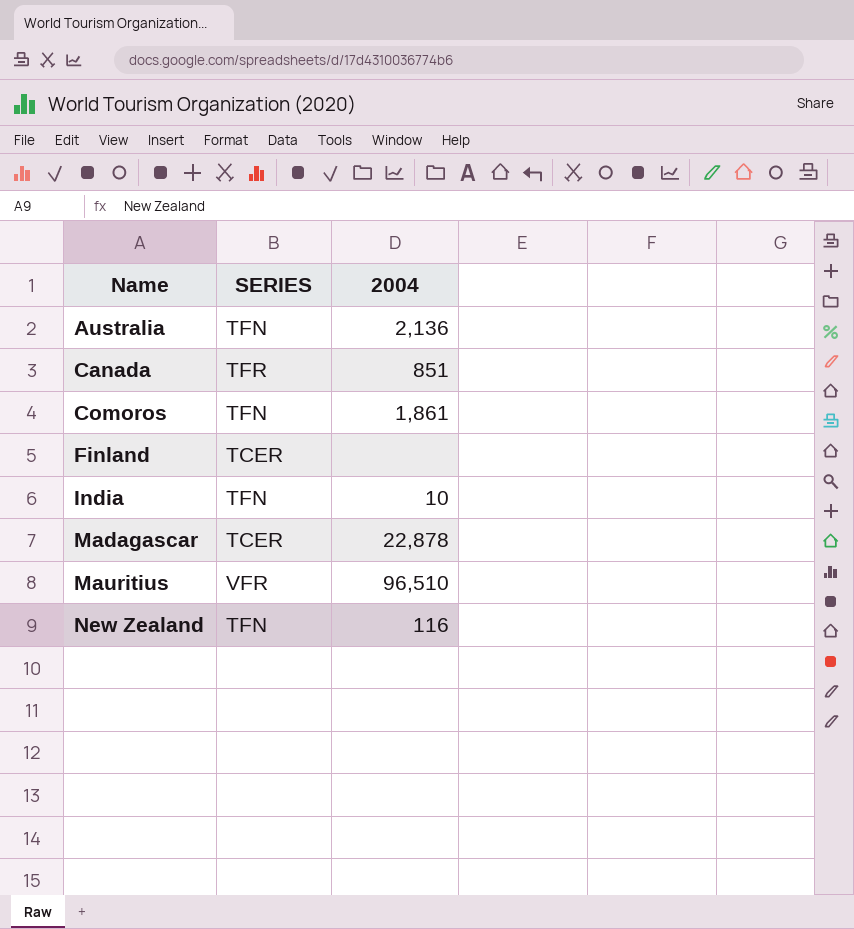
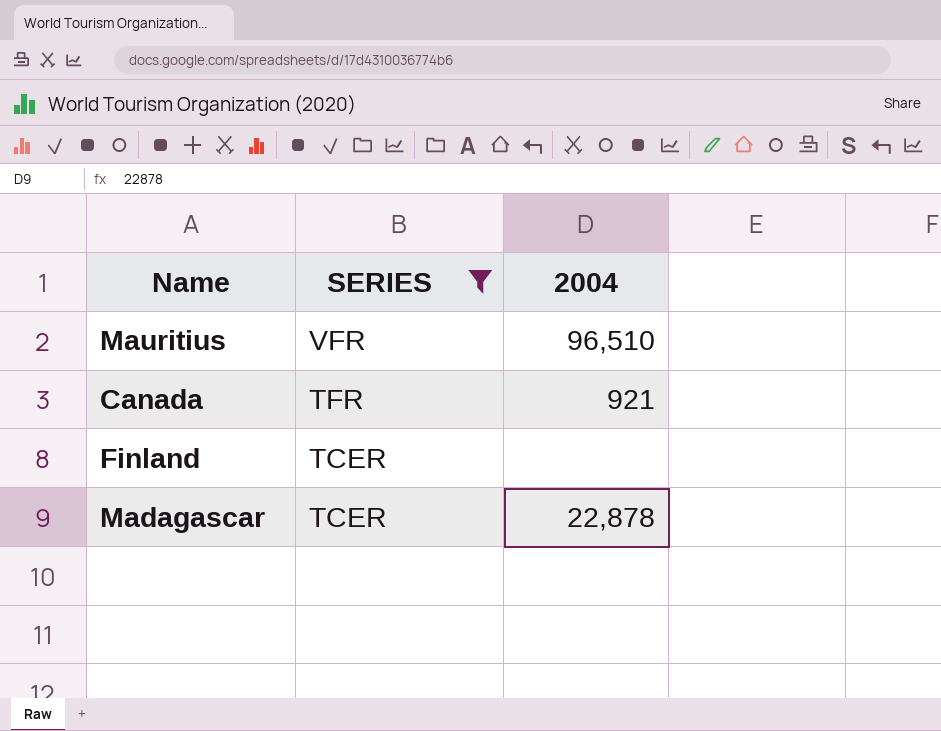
filter: none -> SERIES != TFN
row order: Name ascending -> SERIES descending
Canada | 2004: 851 -> 921

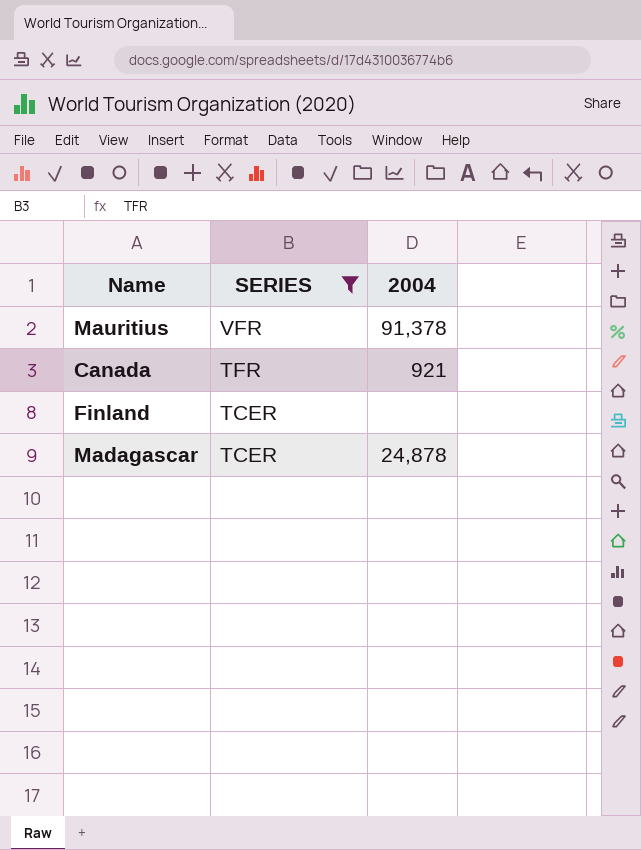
Mauritius | 2004: 96,510 -> 91,378
Madagascar | 2004: 22,878 -> 24,878

